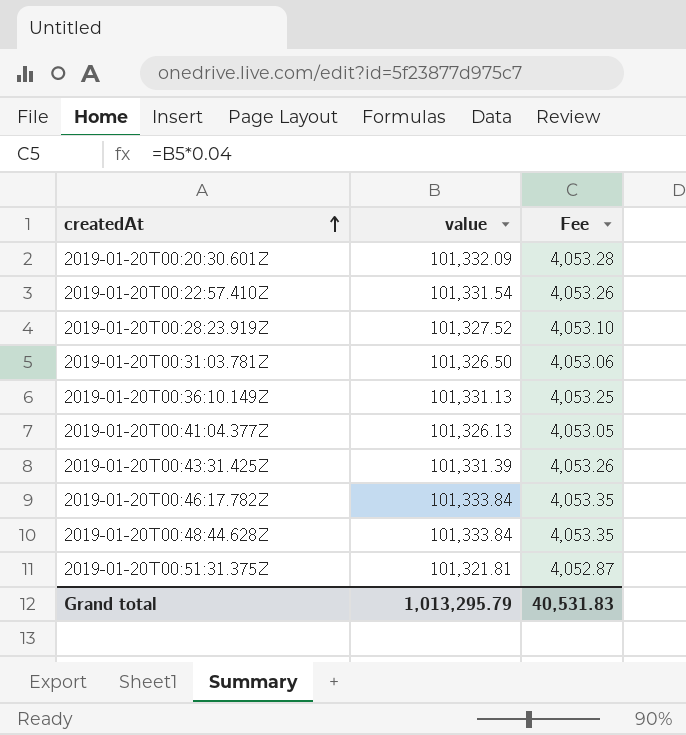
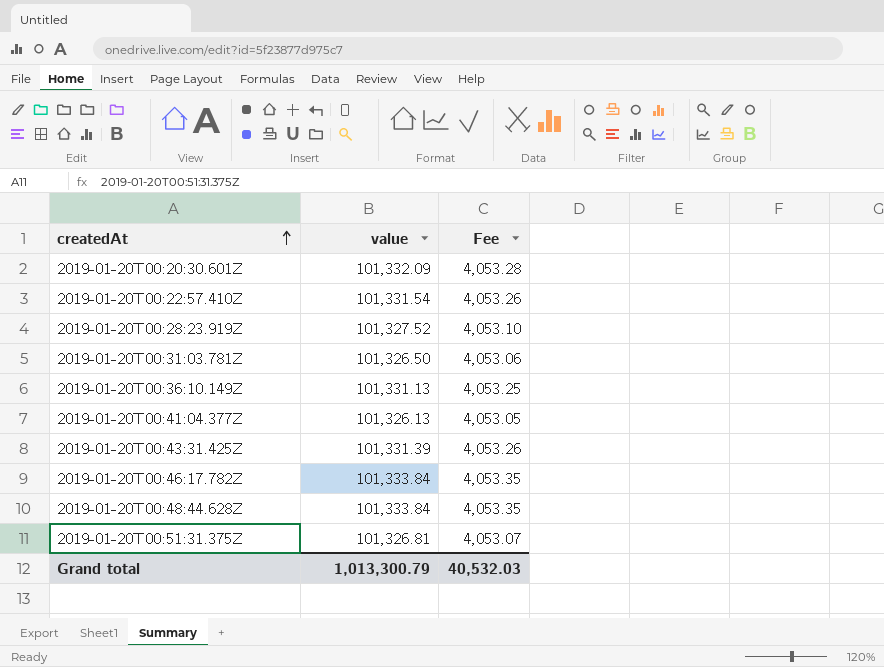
2019-01-20T00:51:31.375Z | value: 101,321.81 -> 101,326.81
2019-01-20T00:51:31.375Z | Fee: 4,052.87 -> 4,053.07
Grand total | value: 1,013,295.79 -> 1,013,300.79
Grand total | Fee: 40,531.83 -> 40,532.03

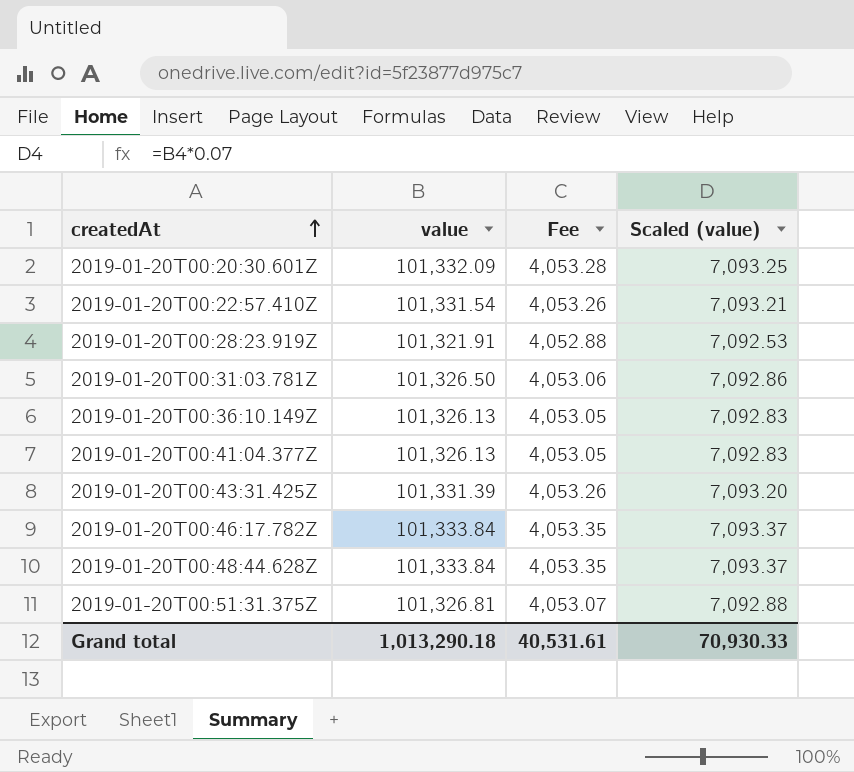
column Scaled (value) | formula: none -> [value] * 0.07
2019-01-20T00:28:23.919Z | value: 101,327.52 -> 101,321.91
2019-01-20T00:28:23.919Z | Fee: 4,053.10 -> 4,052.88
2019-01-20T00:36:10.149Z | value: 101,331.13 -> 101,326.13
2019-01-20T00:36:10.149Z | Fee: 4,053.25 -> 4,053.05
Grand total | value: 1,013,300.79 -> 1,013,290.18
Grand total | Fee: 40,532.03 -> 40,531.61

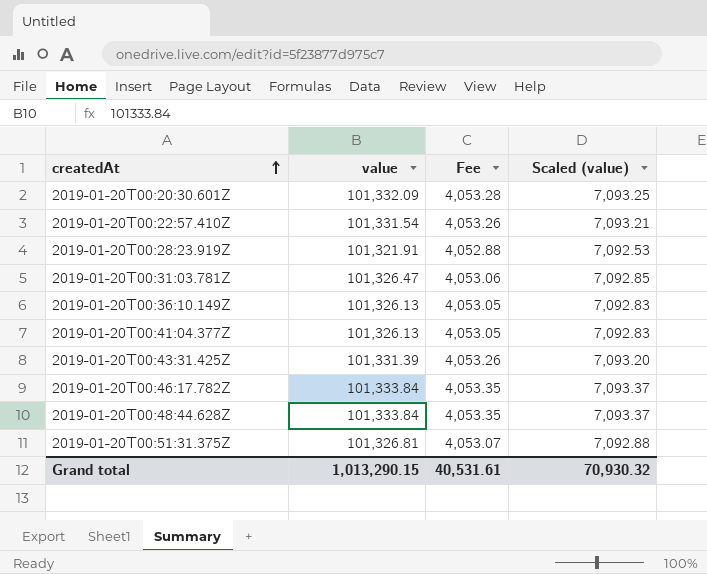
2019-01-20T00:31:03.781Z | value: 101,326.50 -> 101,326.47
2019-01-20T00:31:03.781Z | Scaled (value): 7,092.86 -> 7,092.85
Grand total | value: 1,013,290.18 -> 1,013,290.15
Grand total | Scaled (value): 70,930.33 -> 70,930.32

